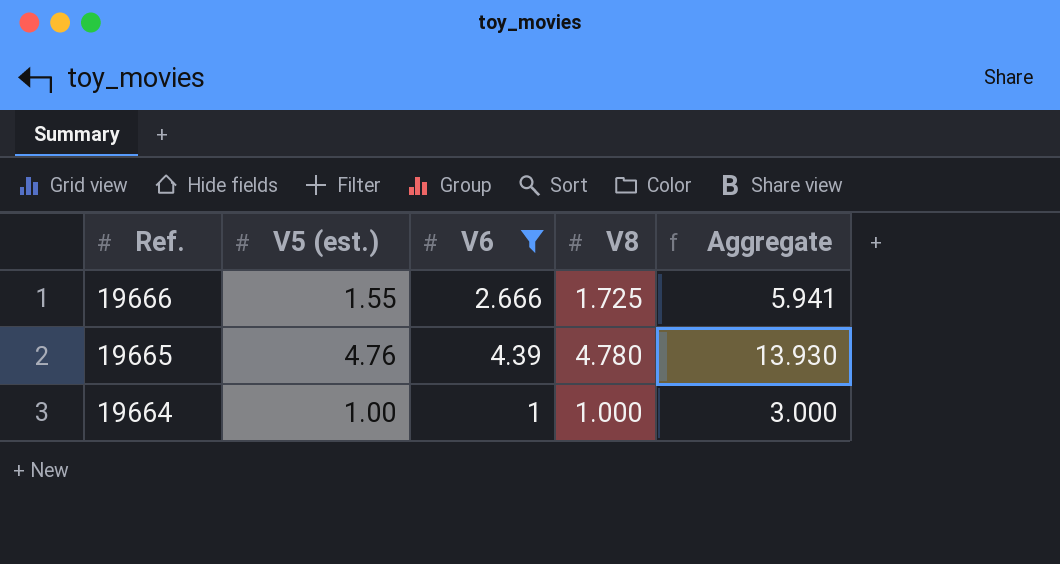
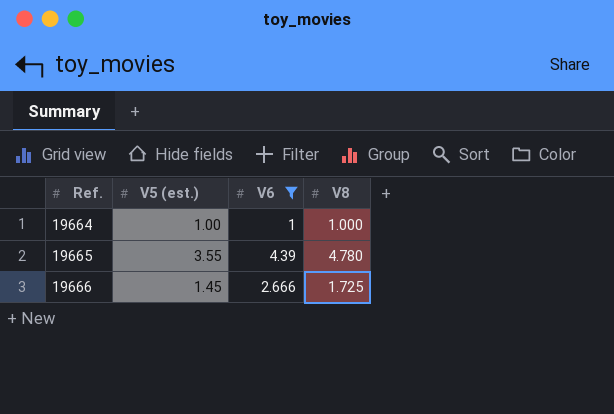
row order: Ref. descending -> Ref. ascending
column Aggregate | formula: [V5 (est.)] + [V6] + [V8] -> none
19665 | V5 (est.): 4.76 -> 3.55
19666 | V5 (est.): 1.55 -> 1.45

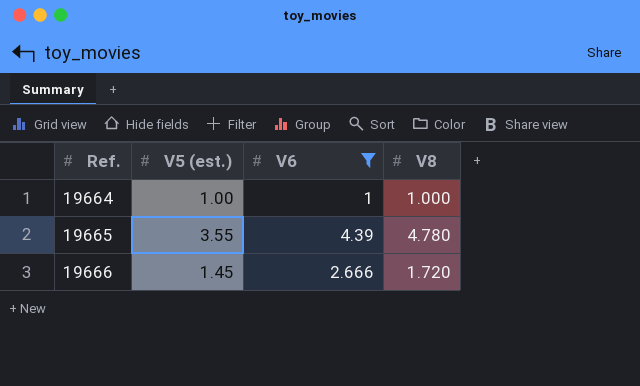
19666 | V8: 1.725 -> 1.720

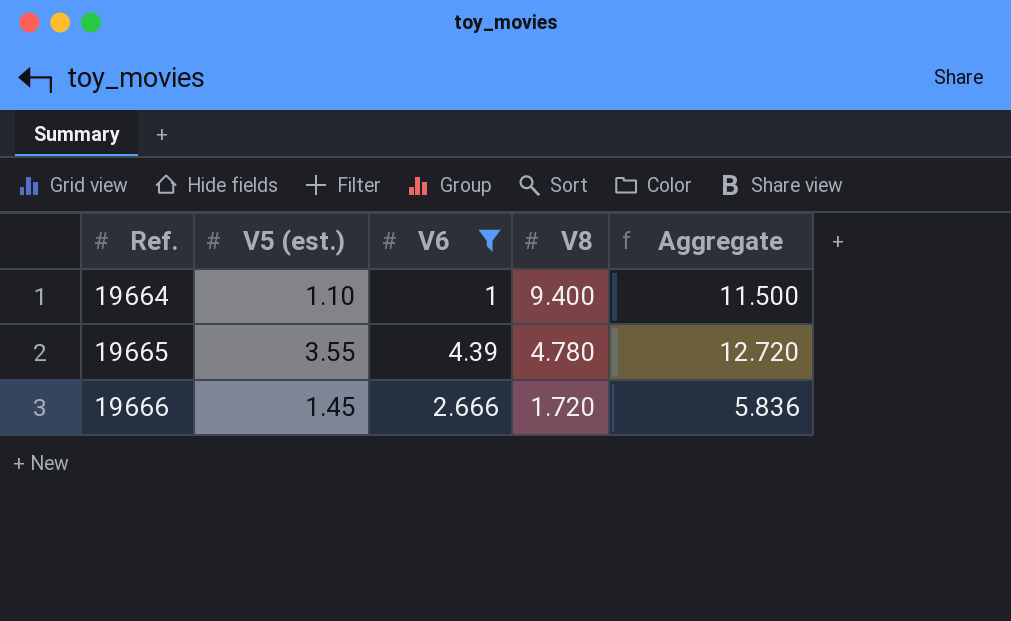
column Aggregate | formula: none -> [V5 (est.)] + [V6] + [V8]
19664 | V5 (est.): 1.00 -> 1.10
19664 | V8: 1.000 -> 9.400

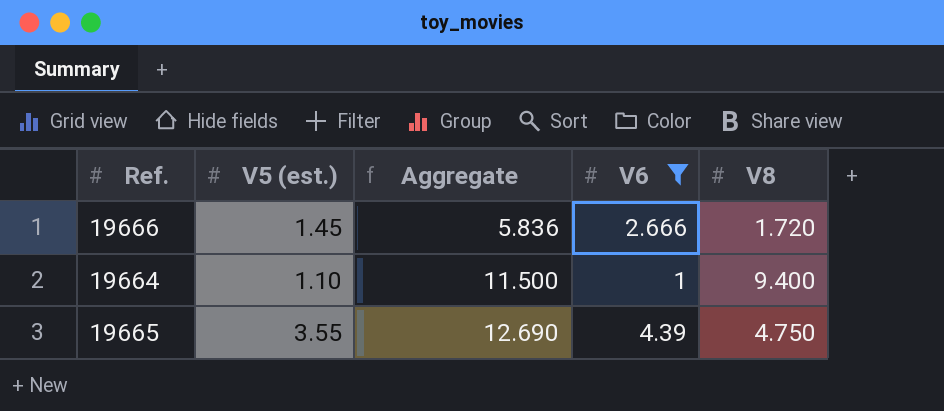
row order: Ref. ascending -> Aggregate ascending
column Aggregate | position: 5 -> 3
19665 | Aggregate: 12.720 -> 12.690
19665 | V8: 4.780 -> 4.750

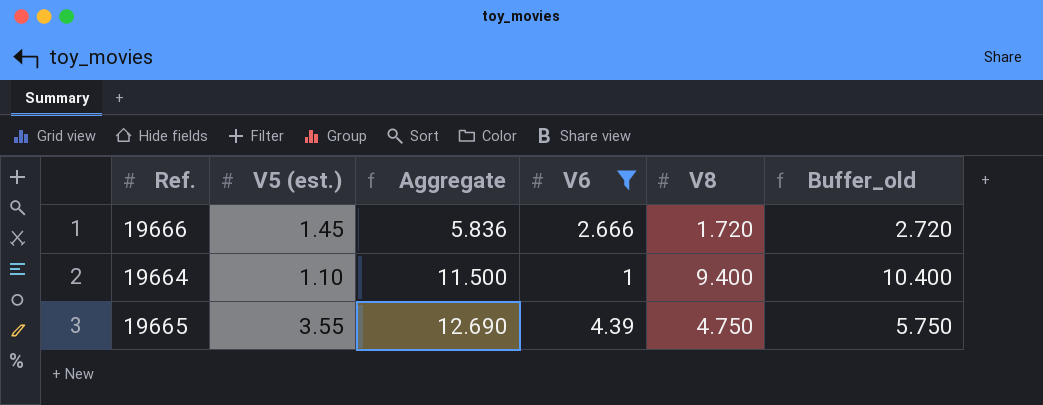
column Buffer_old | formula: none -> [V8] + 1

